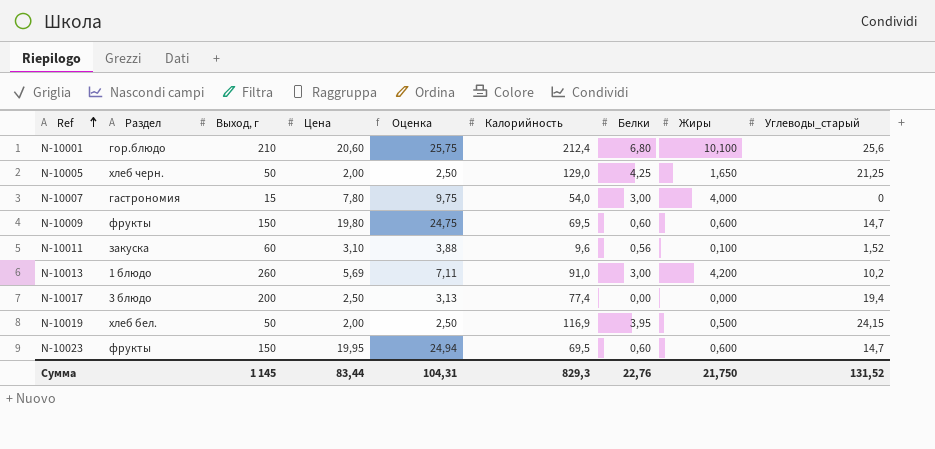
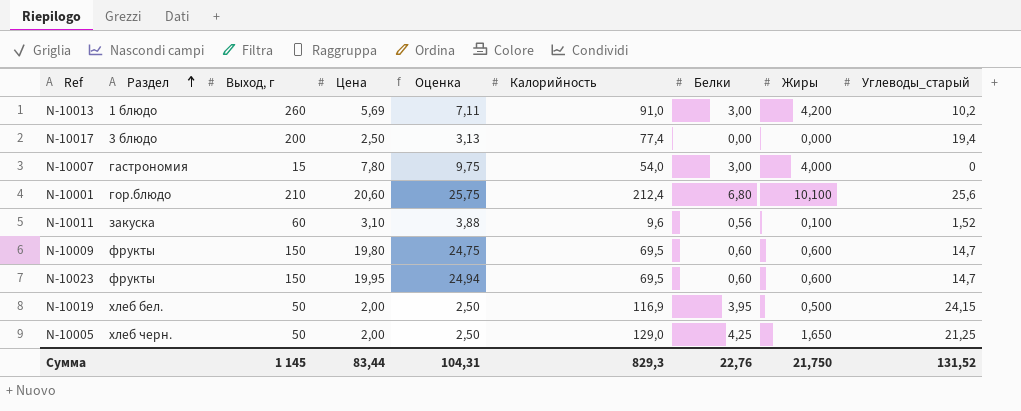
row order: Ref ascending -> Раздел ascending

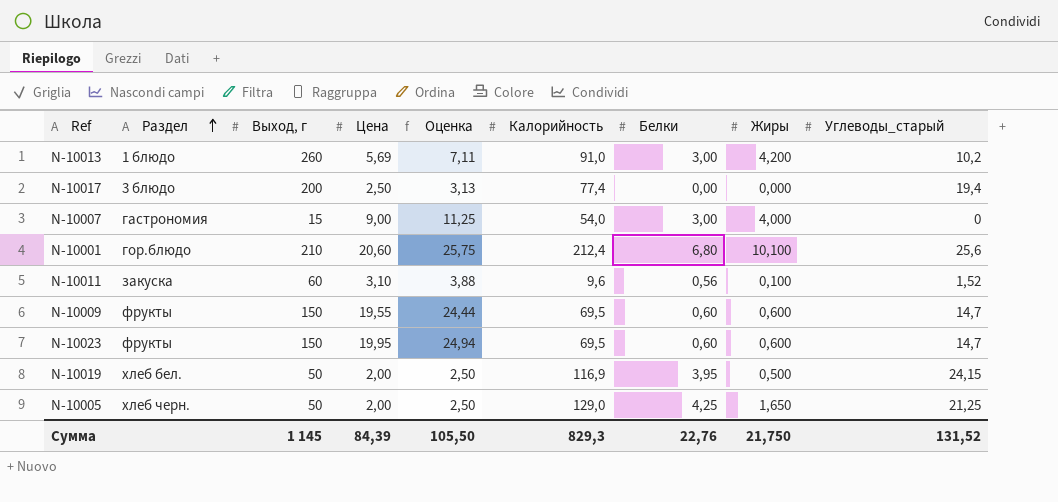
N-10007 | Цена: 7,80 -> 9,00
N-10007 | Оценка: 9,75 -> 11,25
N-10009 | Цена: 19,80 -> 19,55
N-10009 | Оценка: 24,75 -> 24,44
Сумма | Цена: 83,44 -> 84,39
Сумма | Оценка: 104,31 -> 105,50

